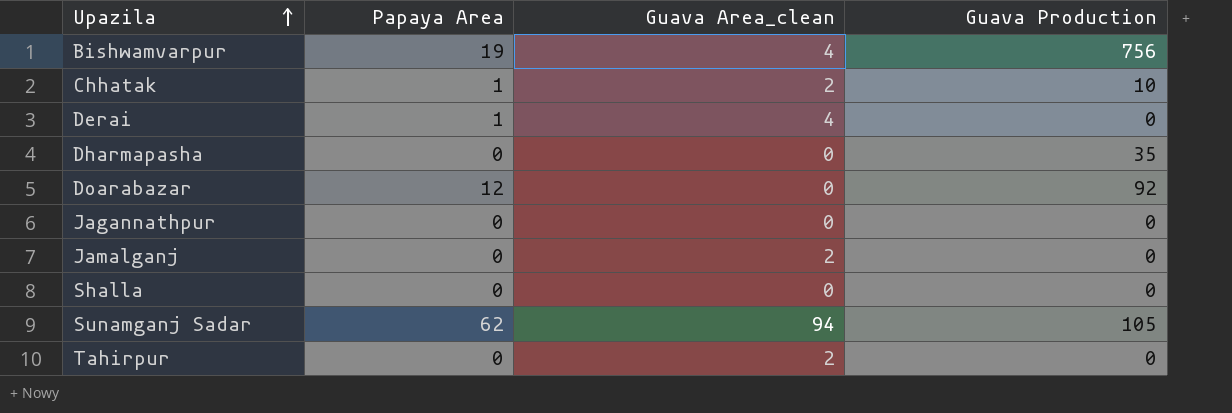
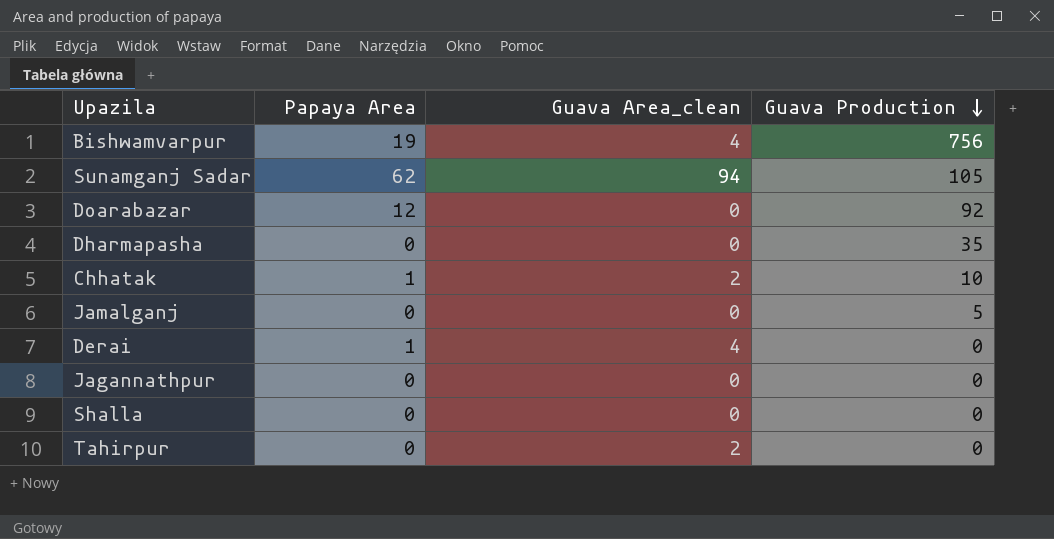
row order: Upazila ascending -> Guava Production descending
Jamalganj | Guava Area_clean: 2 -> 0
Jamalganj | Guava Production: 0 -> 5

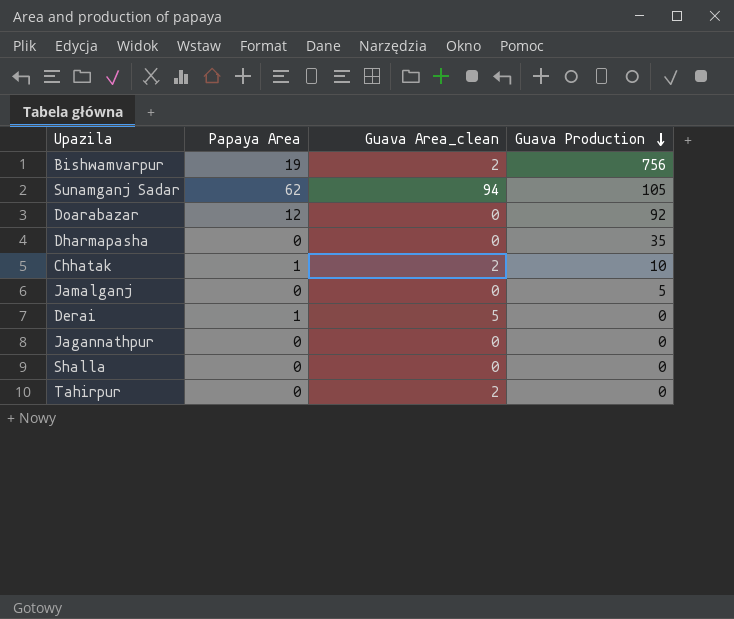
Bishwamvarpur | Guava Area_clean: 4 -> 2
Derai | Guava Area_clean: 4 -> 5

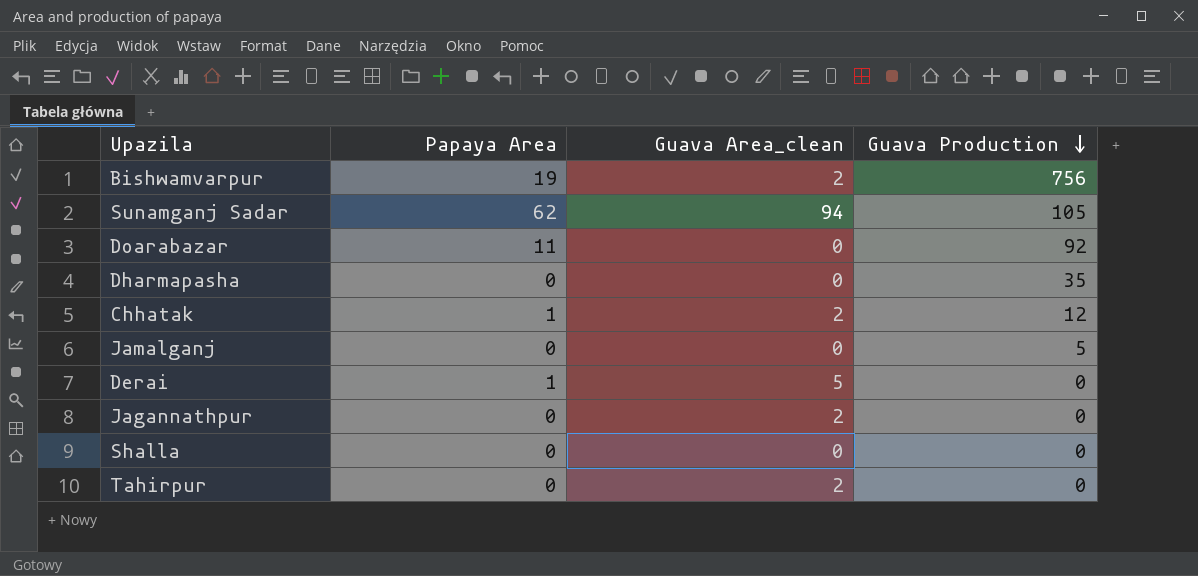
Doarabazar | Papaya Area: 12 -> 11
Chhatak | Guava Production: 10 -> 12
Jagannathpur | Guava Area_clean: 0 -> 2

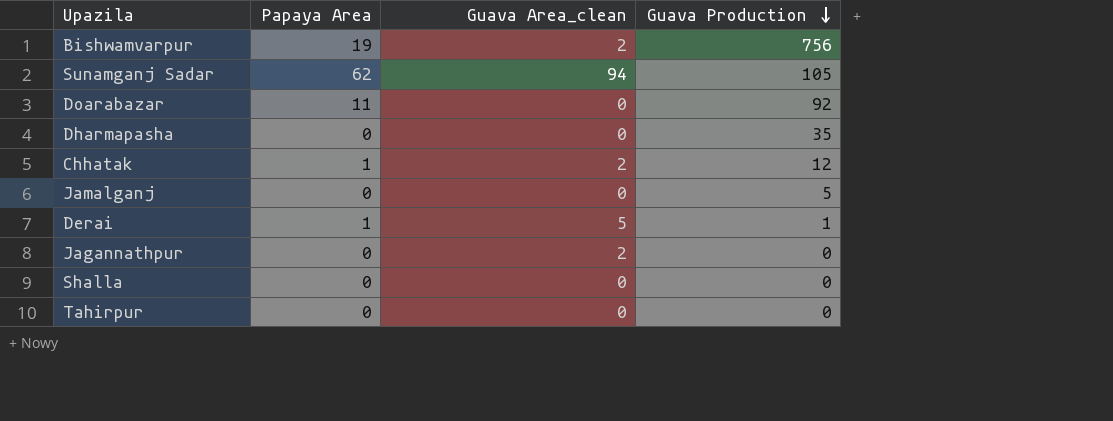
Derai | Guava Production: 0 -> 1
Tahirpur | Guava Area_clean: 2 -> 0

